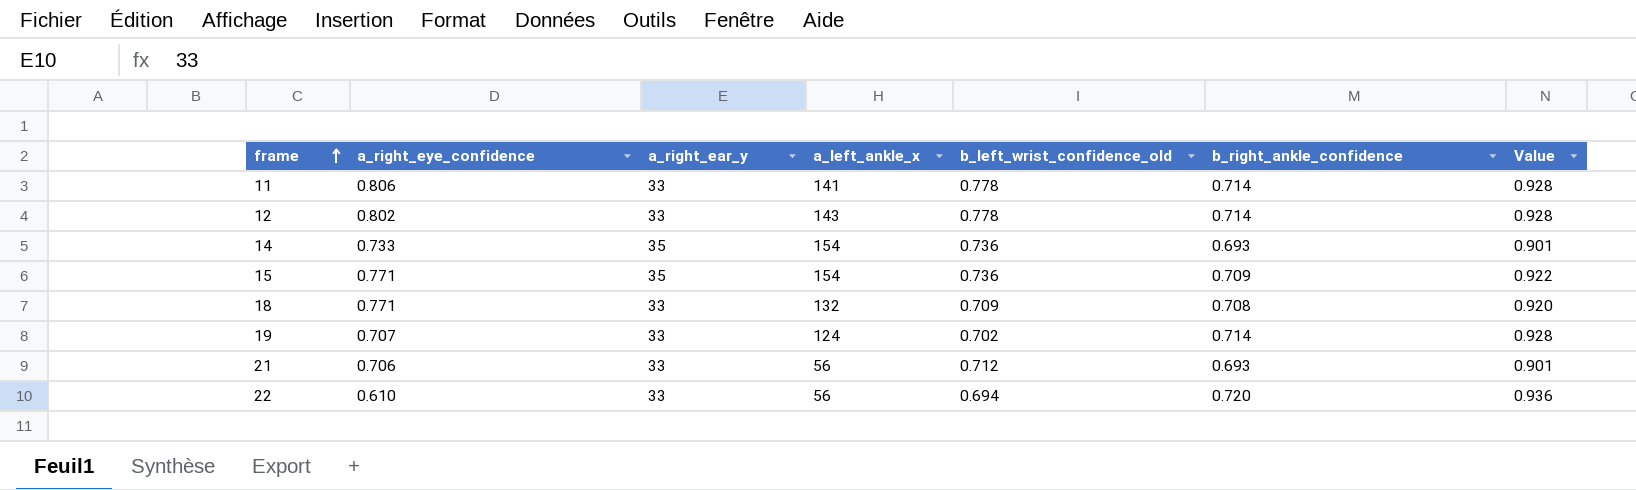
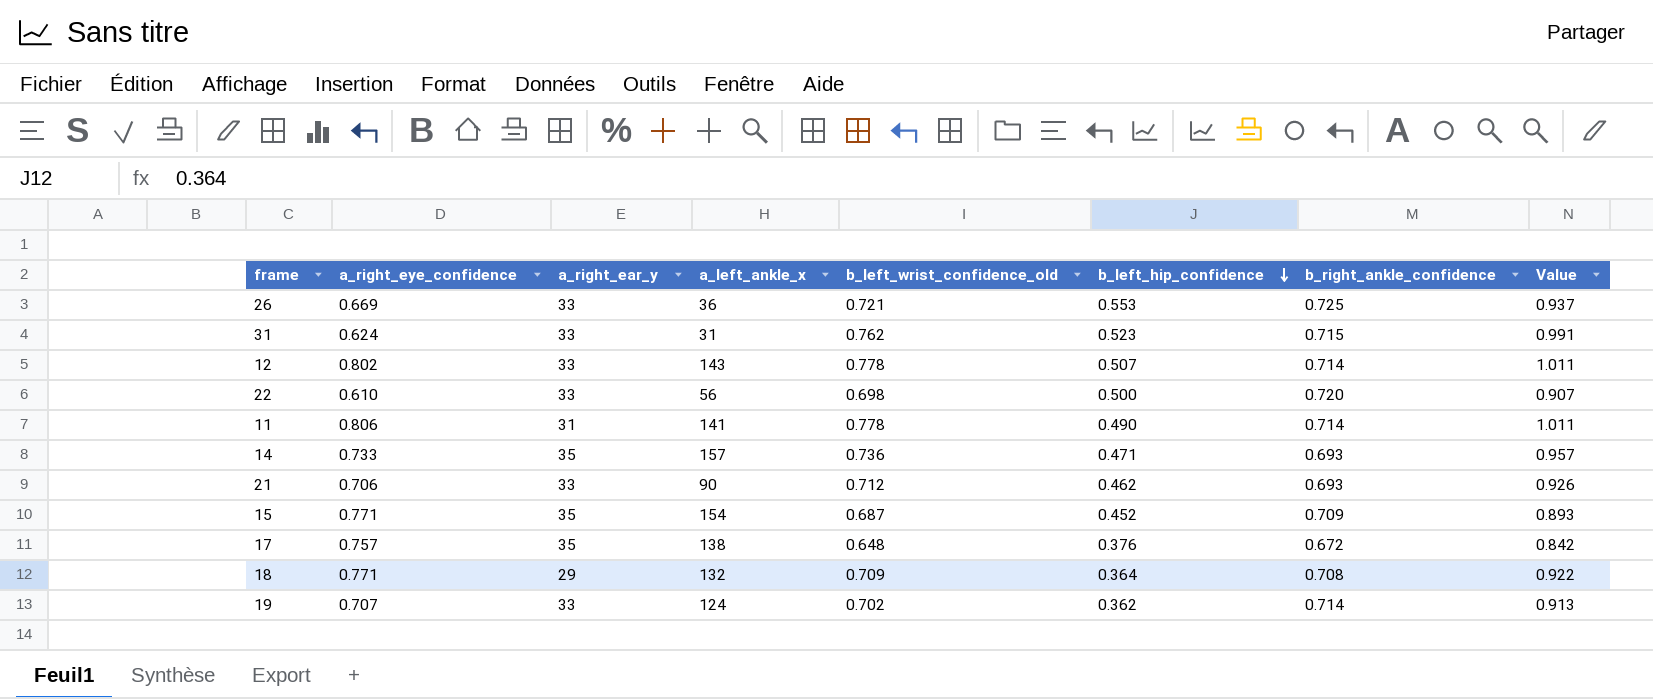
row order: frame ascending -> b_left_hip_confidence descending
column b_left_hip_confidence | position: none -> 6
column Value | formula: [b_right_ankle_confidence] * 1.3 -> [b_left_wrist_confidence_old] * 1.3
row 26: none -> 0.669 | 33 | 36 | 0.721 | 0.553 | 0.725 | 0.937
row 31: none -> 0.624 | 33 | 31 | 0.762 | 0.523 | 0.715 | 0.991
22 | b_left_wrist_confidence_old: 0.694 -> 0.698
11 | a_right_ear_y: 33 -> 31
14 | a_left_ankle_x: 154 -> 157
21 | a_left_ankle_x: 56 -> 90
15 | b_left_wrist_confidence_old: 0.736 -> 0.687
row 17: none -> 0.757 | 35 | 138 | 0.648 | 0.376 | 0.672 | 0.842
18 | a_right_ear_y: 33 -> 29

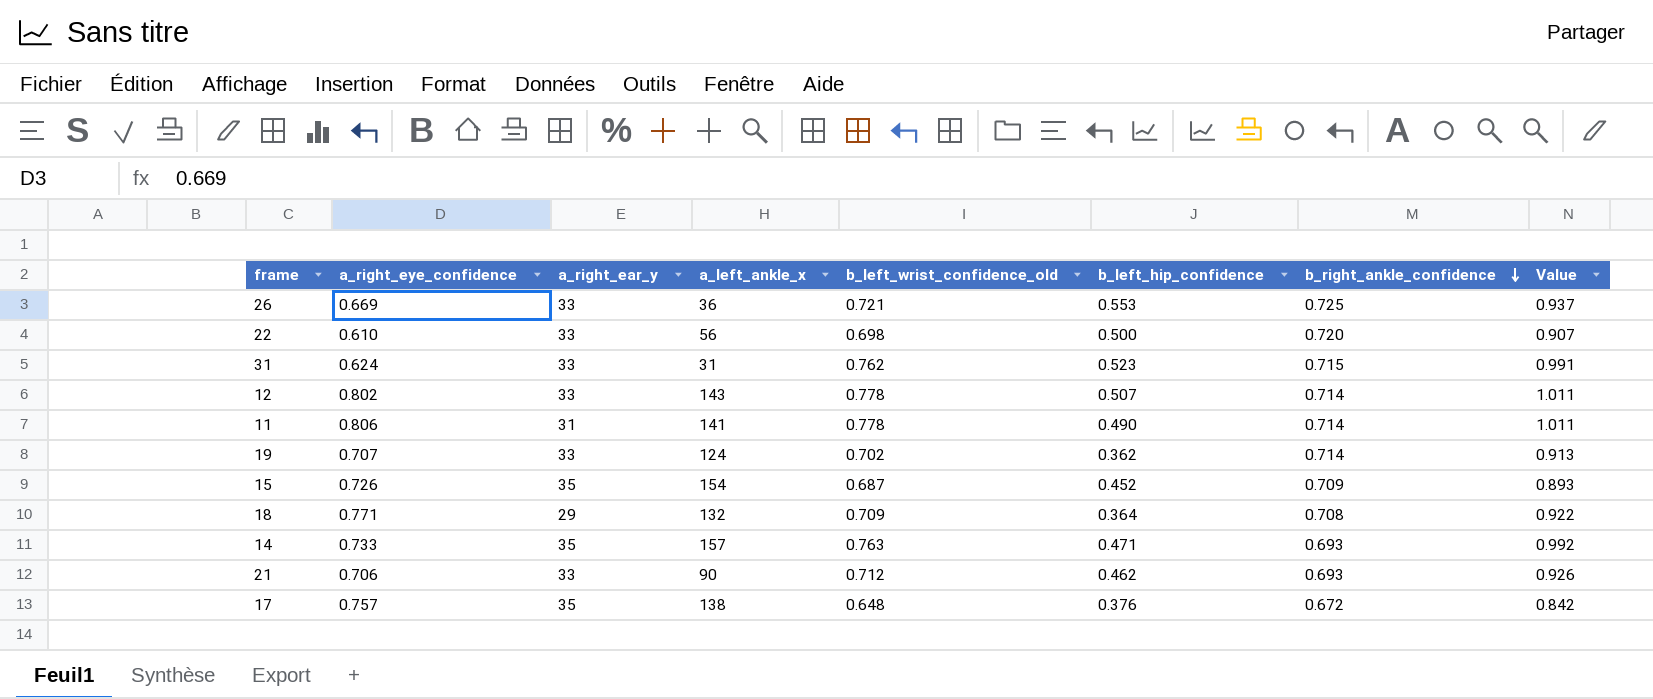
row order: b_left_hip_confidence descending -> b_right_ankle_confidence descending
15 | a_right_eye_confidence: 0.771 -> 0.726
14 | b_left_wrist_confidence_old: 0.736 -> 0.763
14 | Value: 0.957 -> 0.992

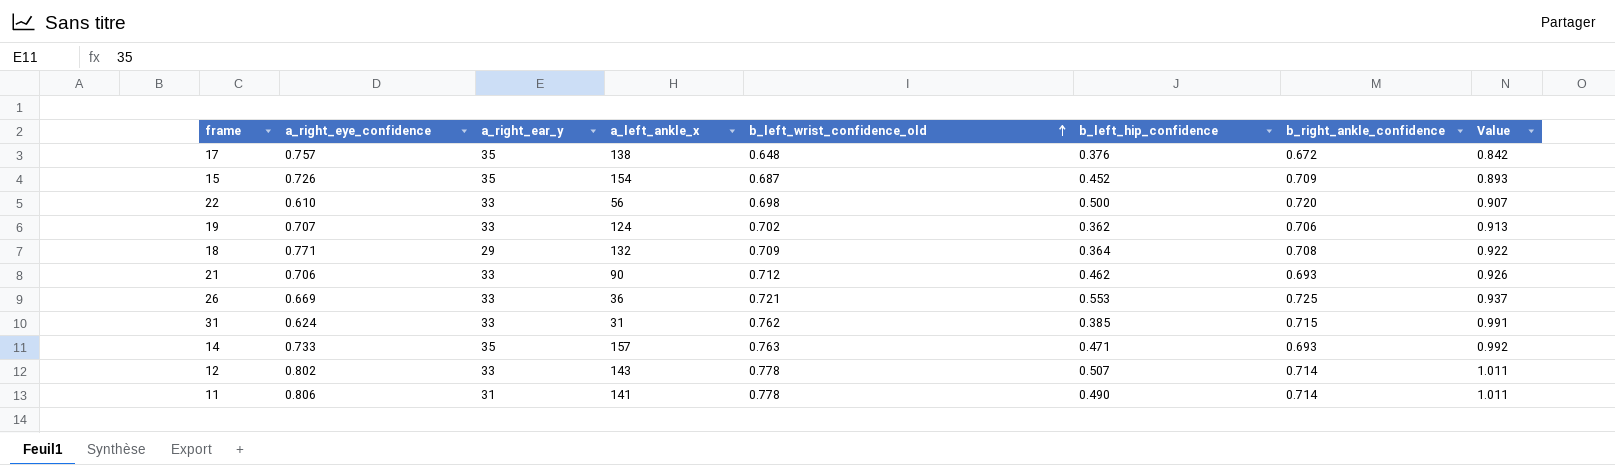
row order: b_right_ankle_confidence descending -> b_left_wrist_confidence_old ascending
19 | b_right_ankle_confidence: 0.714 -> 0.706
31 | b_left_hip_confidence: 0.523 -> 0.385

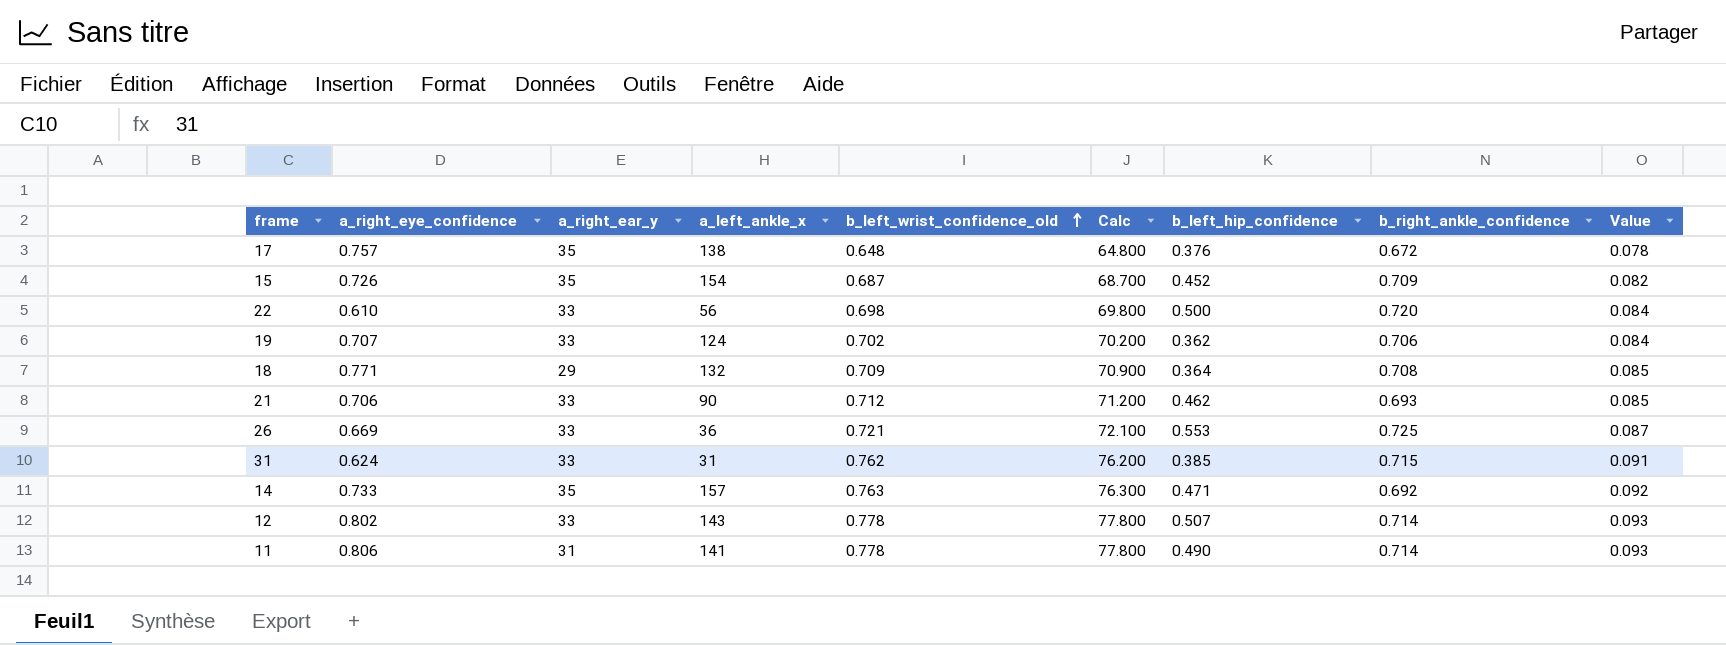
column Calc | formula: none -> [b_left_wrist_confidence_old] * 100
column Value | formula: [b_left_wrist_confidence_old] * 1.3 -> [b_left_wrist_confidence_old] * 0.12
14 | b_right_ankle_confidence: 0.693 -> 0.692

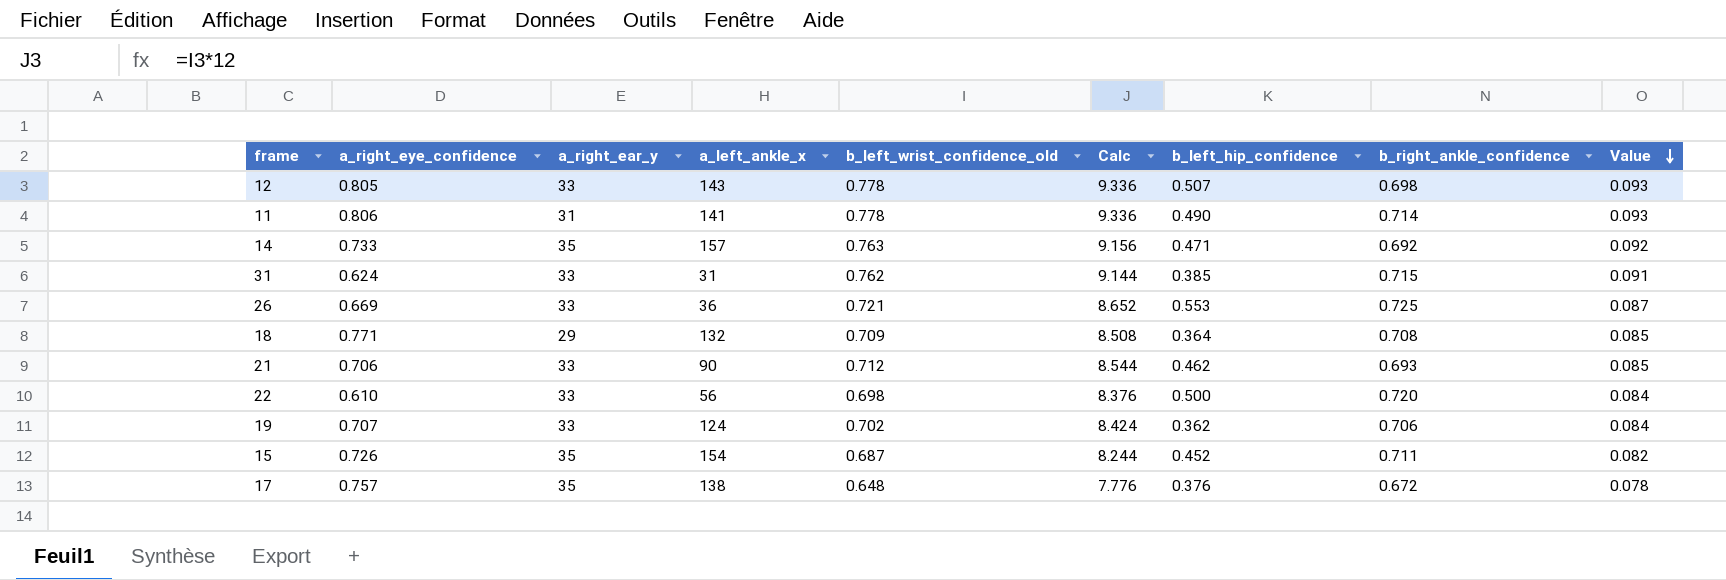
row order: b_left_wrist_confidence_old ascending -> Value descending
column Calc | formula: [b_left_wrist_confidence_old] * 100 -> [b_left_wrist_confidence_old] * 12
12 | a_right_eye_confidence: 0.802 -> 0.805
12 | b_right_ankle_confidence: 0.714 -> 0.698
15 | b_right_ankle_confidence: 0.709 -> 0.711

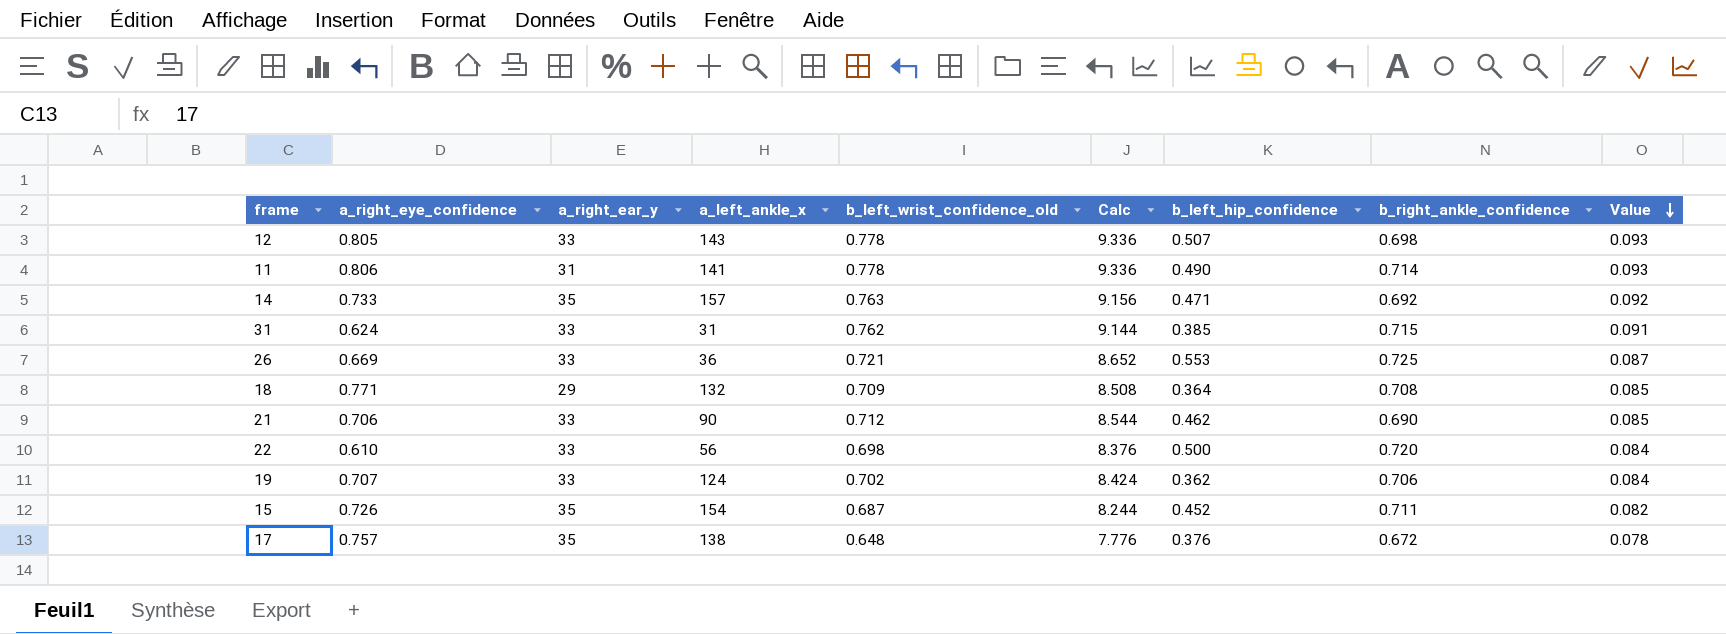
21 | b_right_ankle_confidence: 0.693 -> 0.690

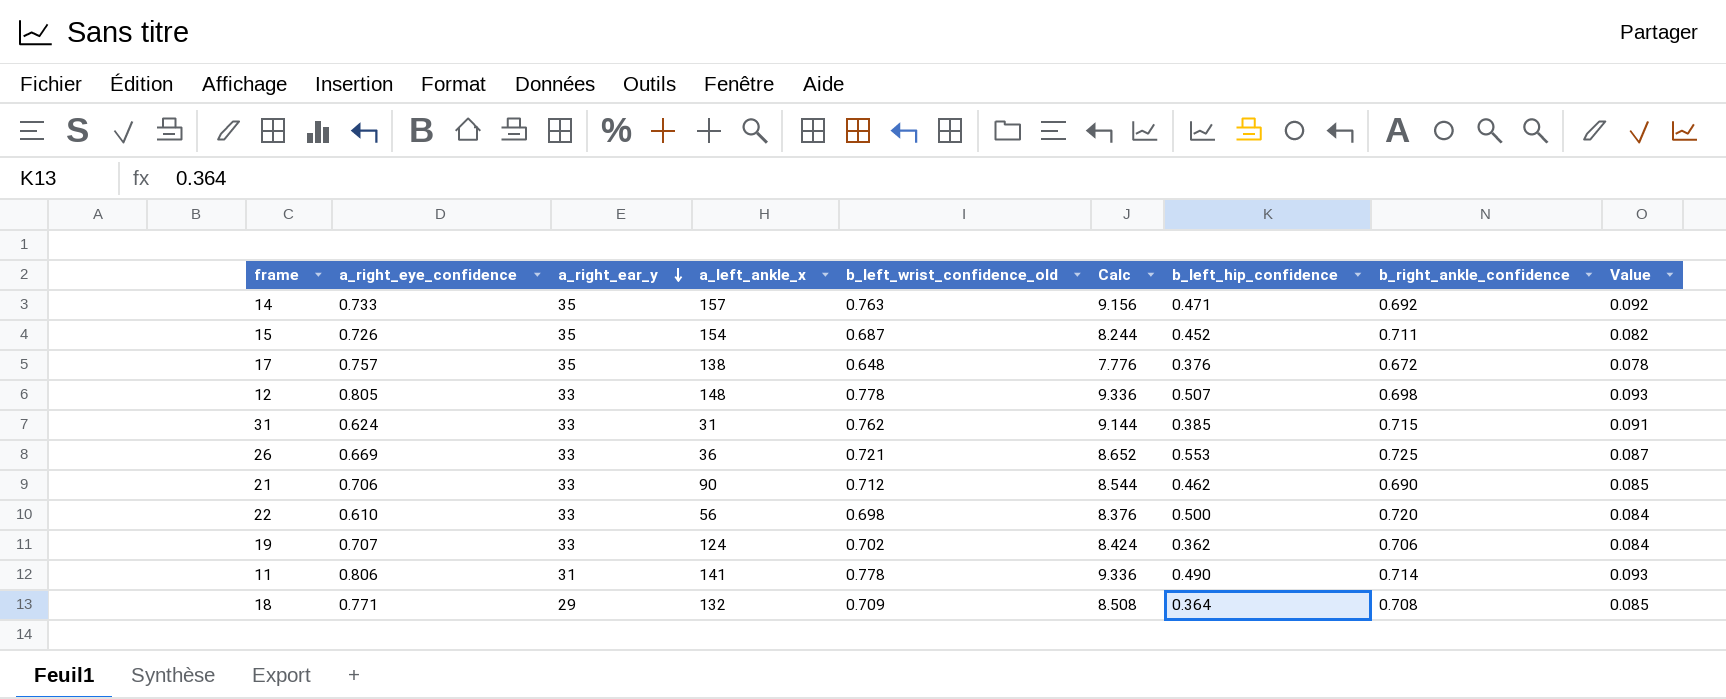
row order: Value descending -> a_right_ear_y descending
12 | a_left_ankle_x: 143 -> 148

